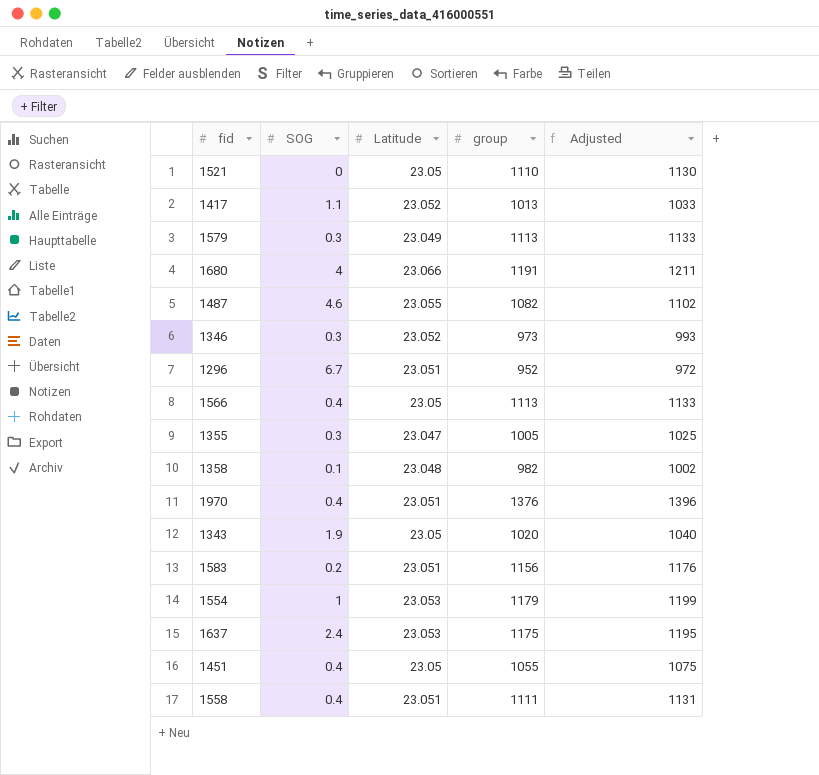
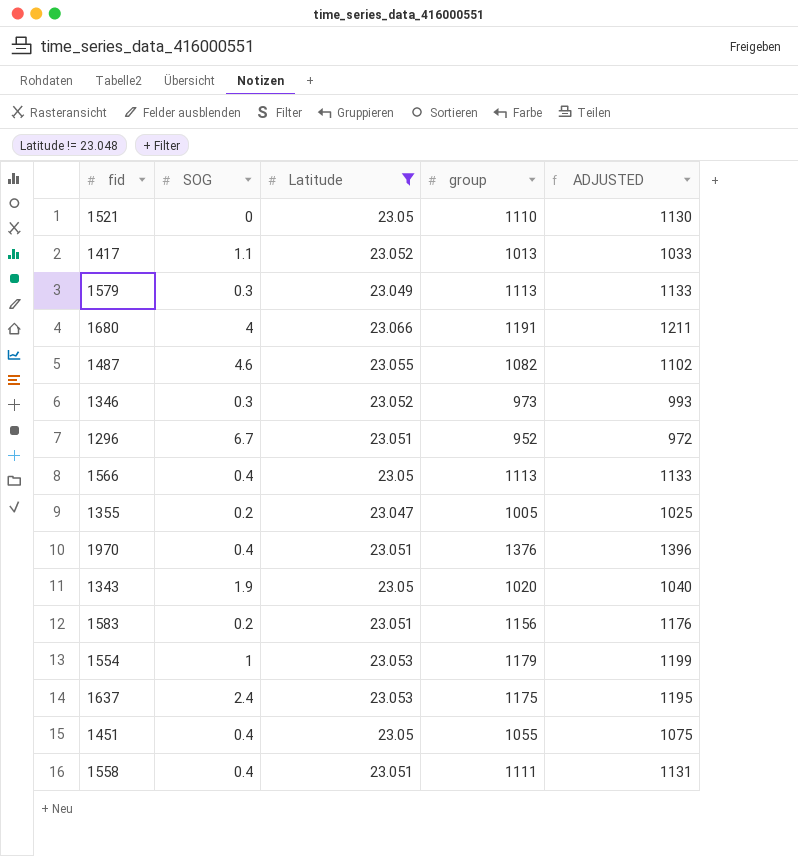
filter: none -> Latitude != 23.048
column name: Adjusted -> ADJUSTED
1355 | SOG: 0.3 -> 0.2

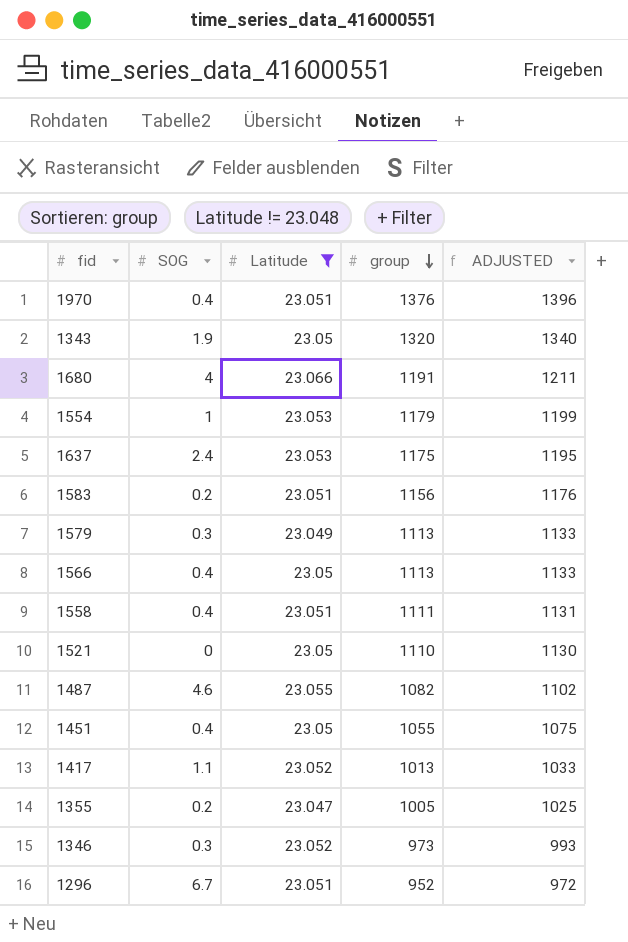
row order: none -> group descending
1343 | group: 1020 -> 1320
1343 | ADJUSTED: 1040 -> 1340

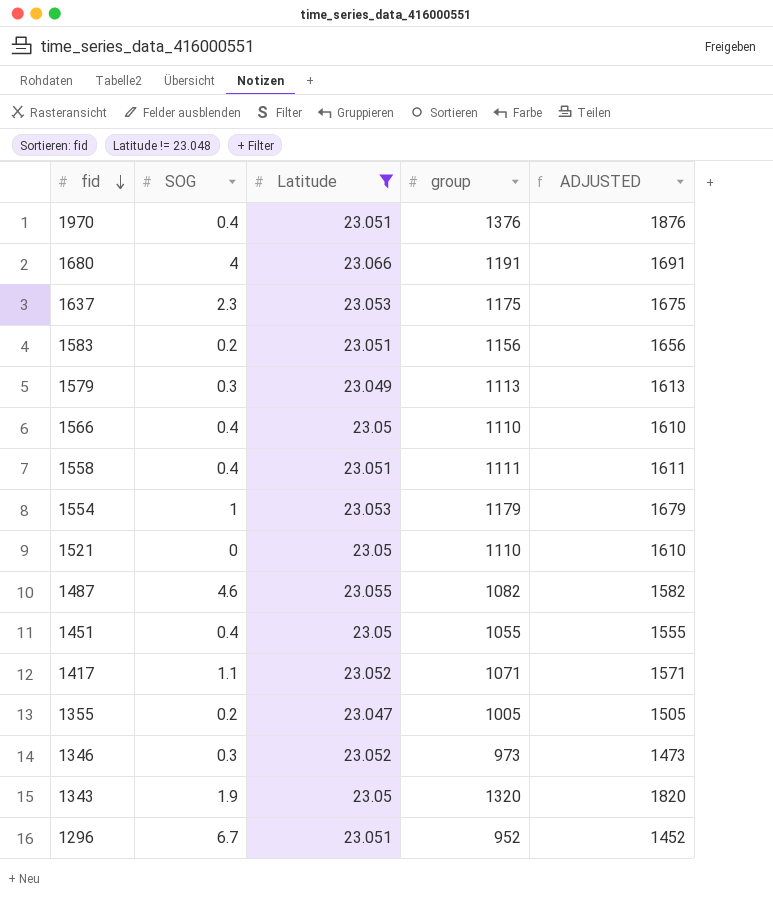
row order: group descending -> fid descending
column ADJUSTED | formula: [group] + 20 -> [group] + 500
1637 | SOG: 2.4 -> 2.3
1566 | group: 1113 -> 1110
1417 | group: 1013 -> 1071

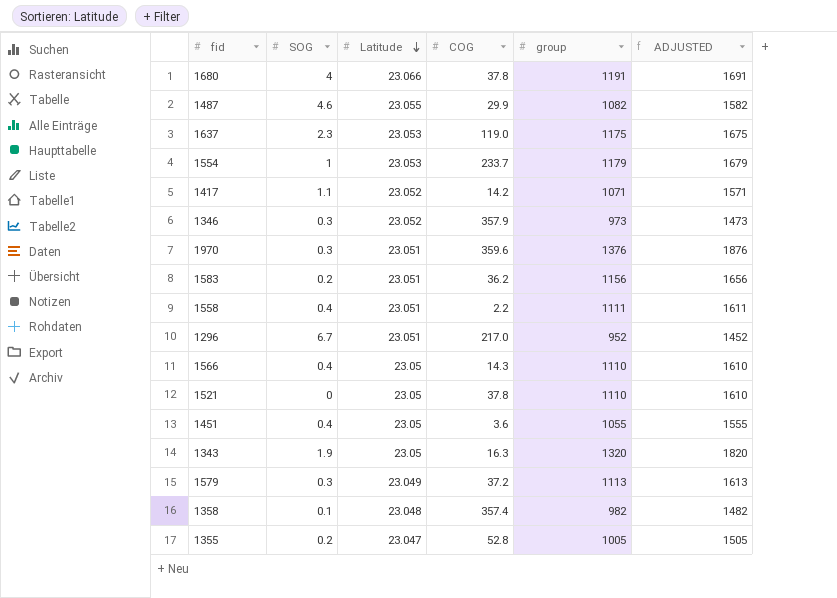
filter: Latitude != 23.048 -> none
row order: fid descending -> Latitude descending
column COG | position: none -> 4
1970 | SOG: 0.4 -> 0.3

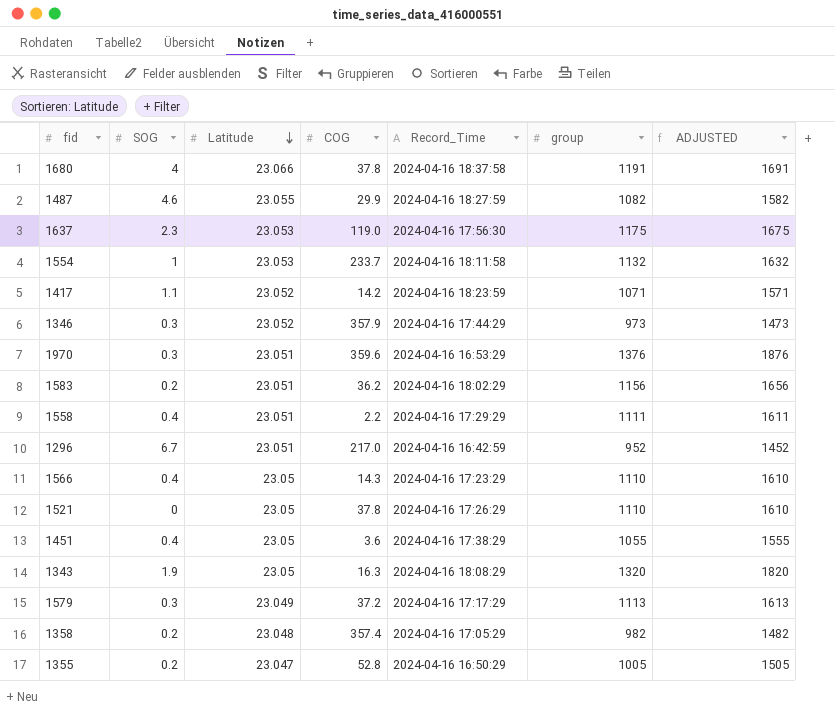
column Record_Time | position: none -> 5
1554 | group: 1179 -> 1132
1554 | ADJUSTED: 1679 -> 1632
1358 | SOG: 0.1 -> 0.2

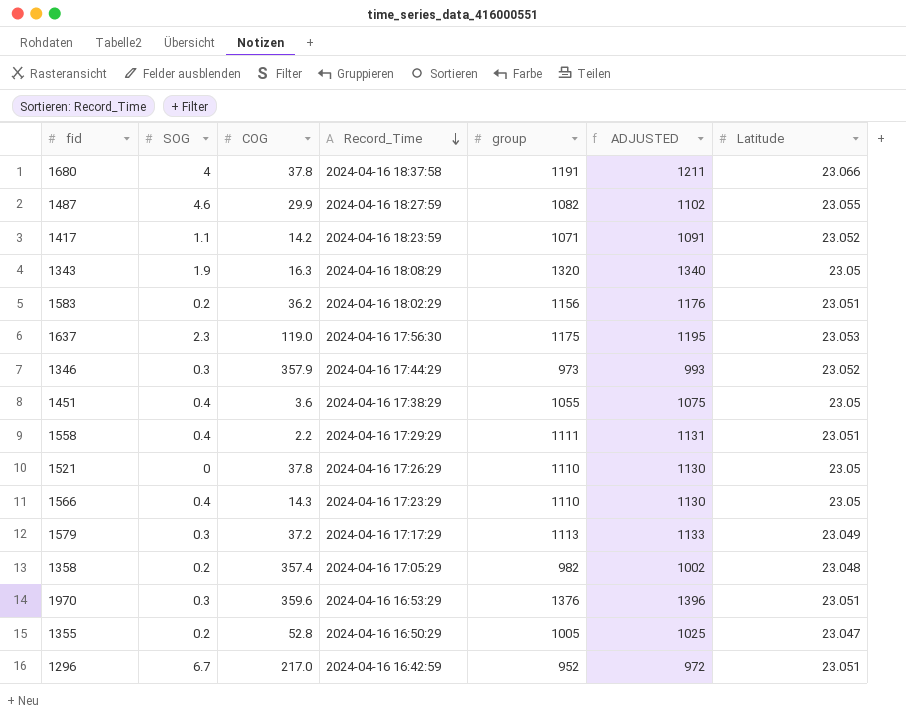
row order: Latitude descending -> Record_Time descending
column ADJUSTED | formula: [group] + 500 -> [group] + 20
column Latitude | position: 3 -> 7
row 1554: 1 | 23.053 | 233.7 | 2024-04-16 18:11:58 | 1132 | 1632 -> none

